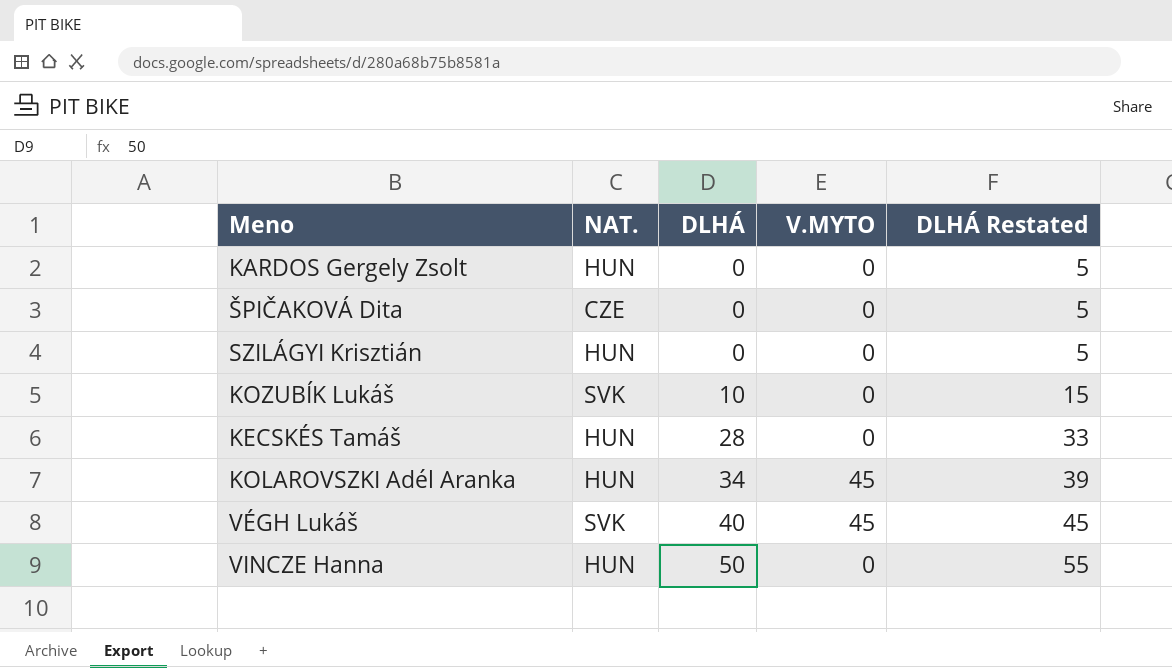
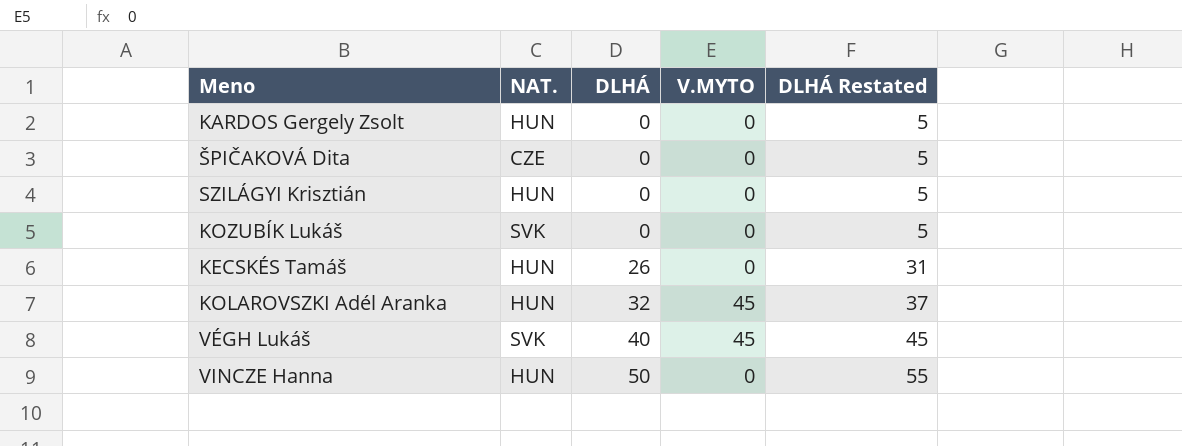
KOZUBÍK Lukáš | DLHÁ: 10 -> 0
KOZUBÍK Lukáš | DLHÁ Restated: 15 -> 5
KECSKÉS Tamáš | DLHÁ: 28 -> 26
KECSKÉS Tamáš | DLHÁ Restated: 33 -> 31
KOLAROVSZKI Adél Aranka | DLHÁ: 34 -> 32
KOLAROVSZKI Adél Aranka | DLHÁ Restated: 39 -> 37

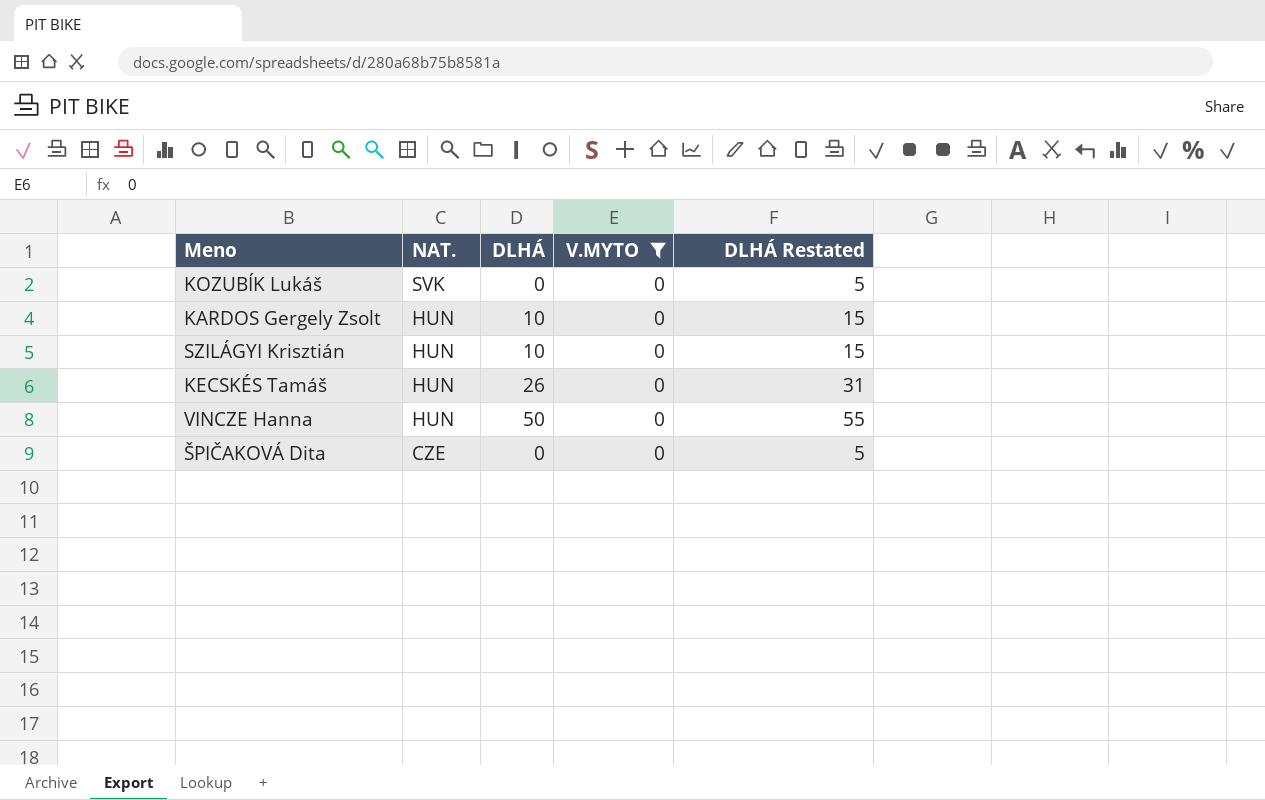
filter: none -> V.MYTO = 0
row order: DLHÁ ascending -> NAT. descending
KARDOS Gergely Zsolt | DLHÁ: 0 -> 10
KARDOS Gergely Zsolt | DLHÁ Restated: 5 -> 15
SZILÁGYI Krisztián | DLHÁ: 0 -> 10
SZILÁGYI Krisztián | DLHÁ Restated: 5 -> 15

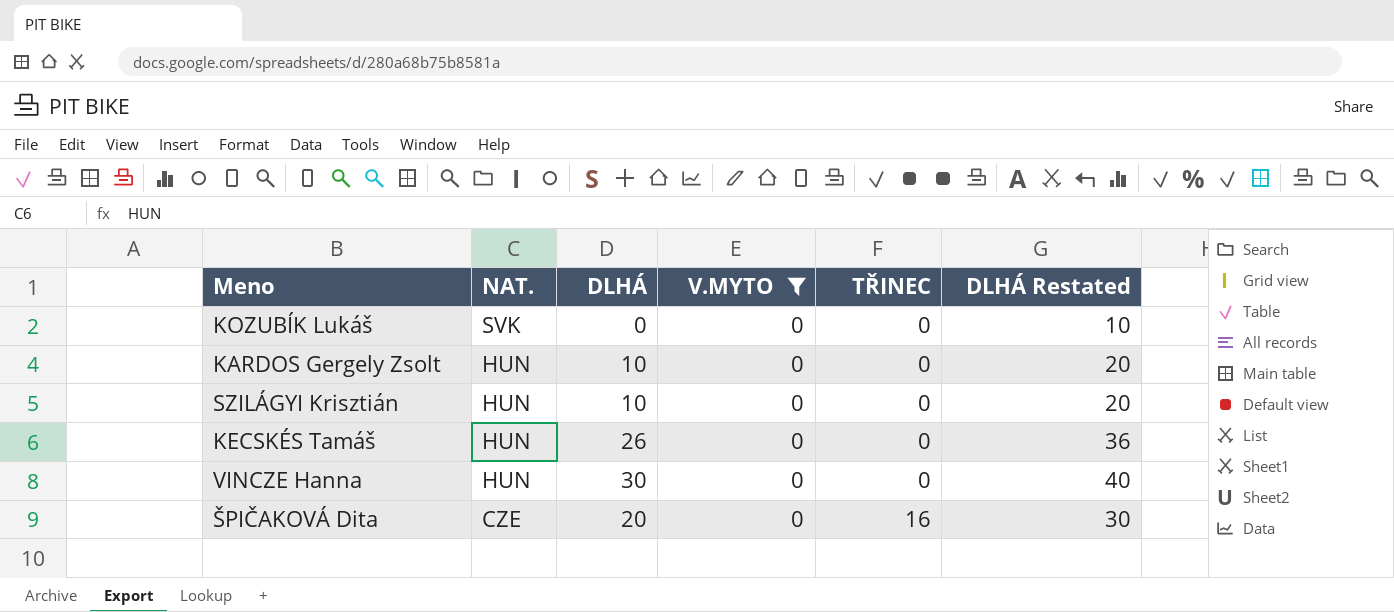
column TŘINEC | position: none -> 5
column DLHÁ Restated | formula: [DLHÁ] + 5 -> [DLHÁ] + 10
VINCZE Hanna | DLHÁ: 50 -> 30
ŠPIČAKOVÁ Dita | DLHÁ: 0 -> 20

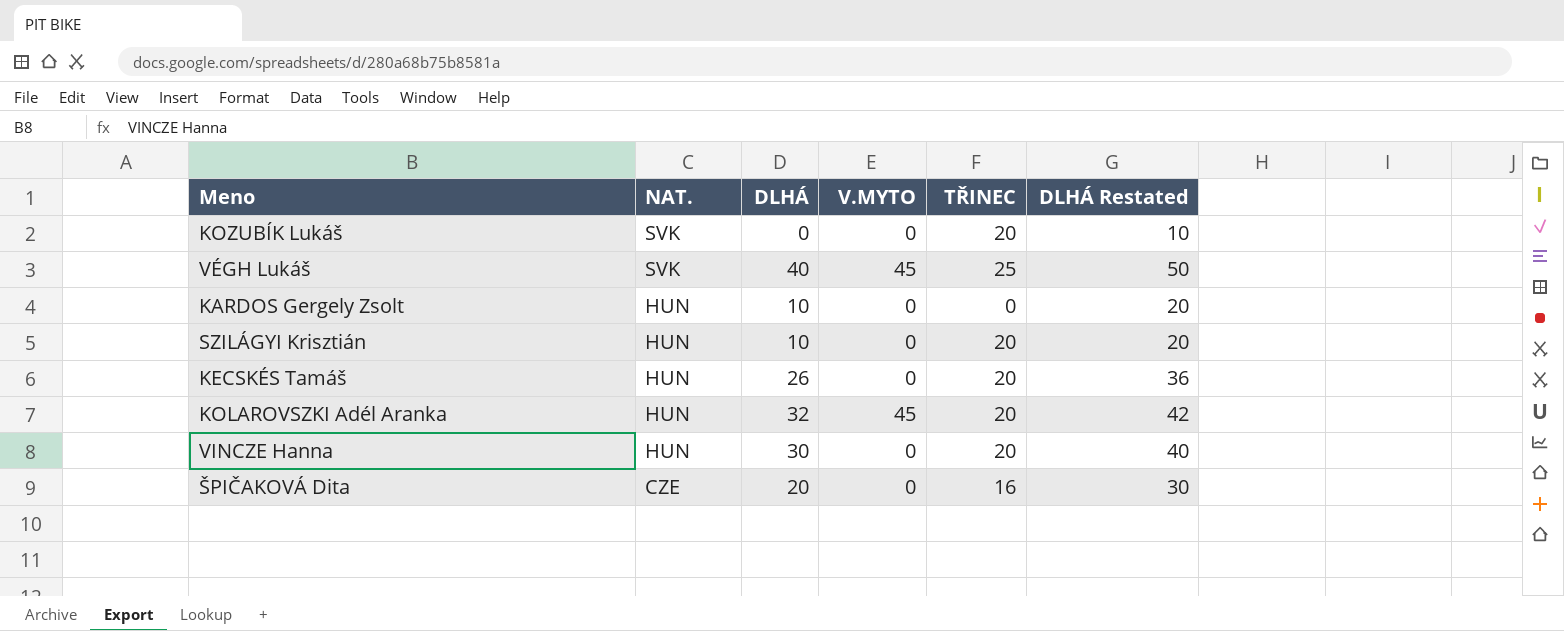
filter: V.MYTO = 0 -> none
KOZUBÍK Lukáš | TŘINEC: 0 -> 20
SZILÁGYI Krisztián | TŘINEC: 0 -> 20
KECSKÉS Tamáš | TŘINEC: 0 -> 20
VINCZE Hanna | TŘINEC: 0 -> 20

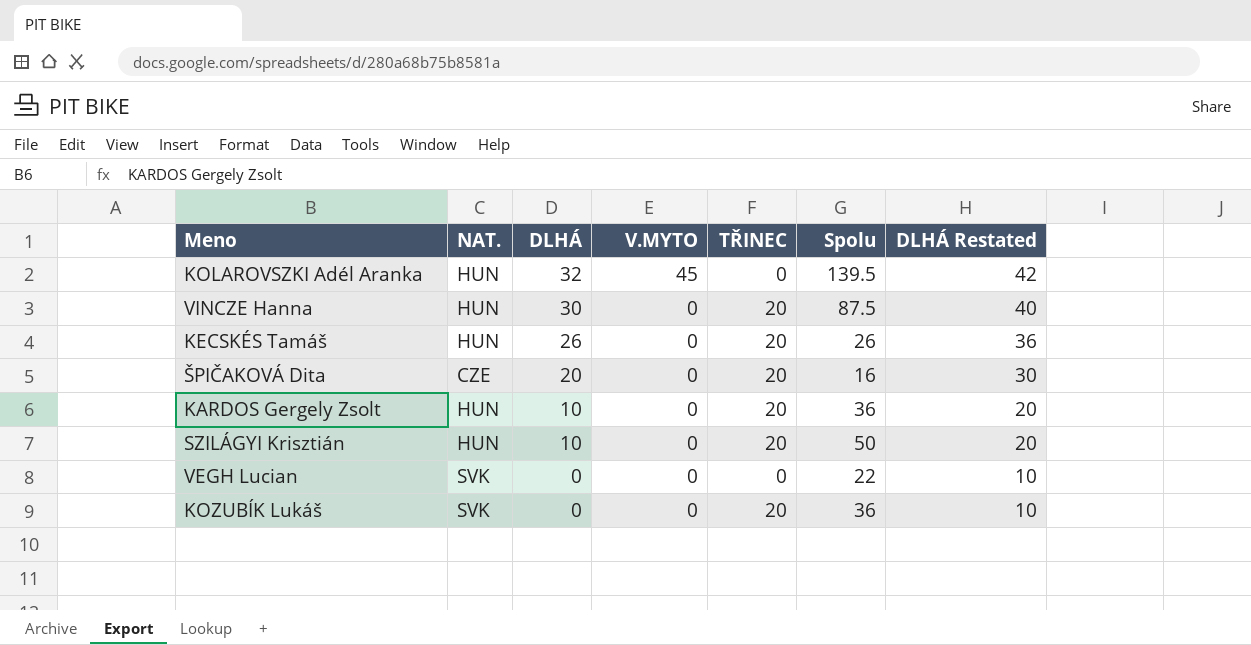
row order: NAT. descending -> DLHÁ descending
column Spolu | position: none -> 6
row VÉGH Lukáš: SVK | 40 | 45 | 25 | 50 -> none
KOLAROVSZKI Adél Aranka | TŘINEC: 20 -> 0
ŠPIČAKOVÁ Dita | TŘINEC: 16 -> 20
KARDOS Gergely Zsolt | TŘINEC: 0 -> 20
row VEGH Lucian: none -> SVK | 0 | 0 | 0 | 22 | 10

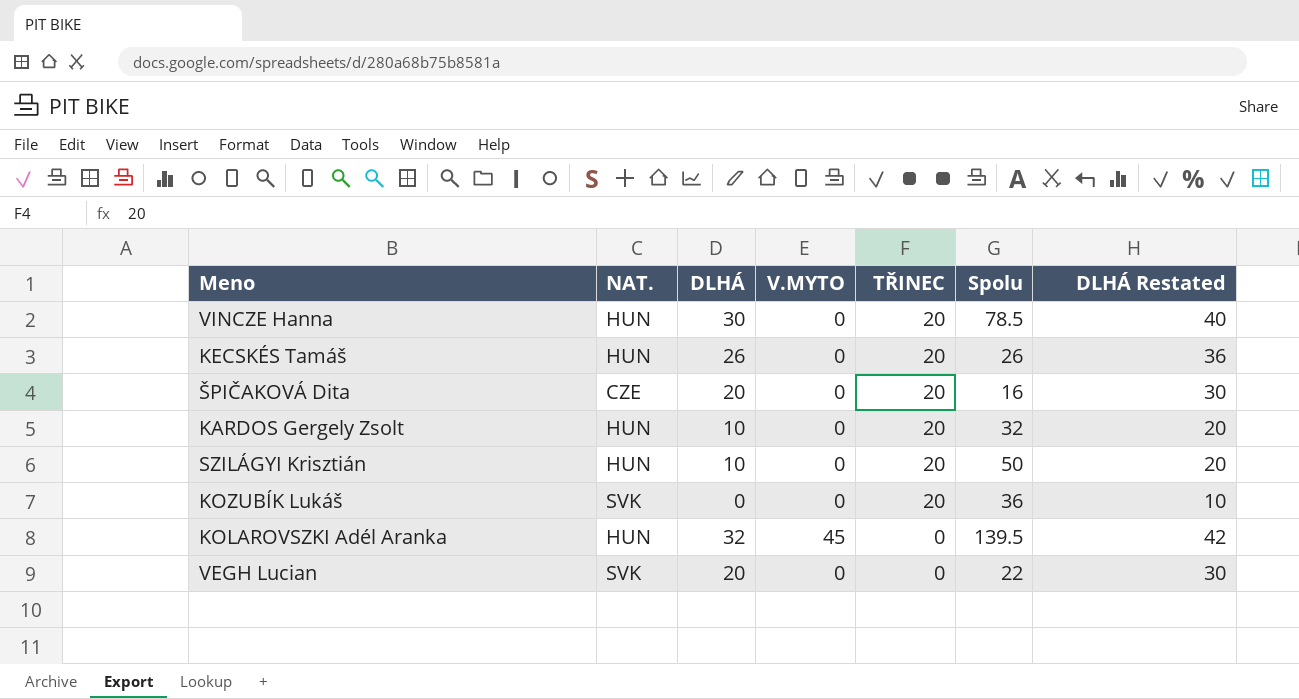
row order: DLHÁ descending -> TŘINEC descending
VINCZE Hanna | Spolu: 87.5 -> 78.5
KARDOS Gergely Zsolt | Spolu: 36 -> 32
VEGH Lucian | DLHÁ: 0 -> 20
VEGH Lucian | DLHÁ Restated: 10 -> 30

